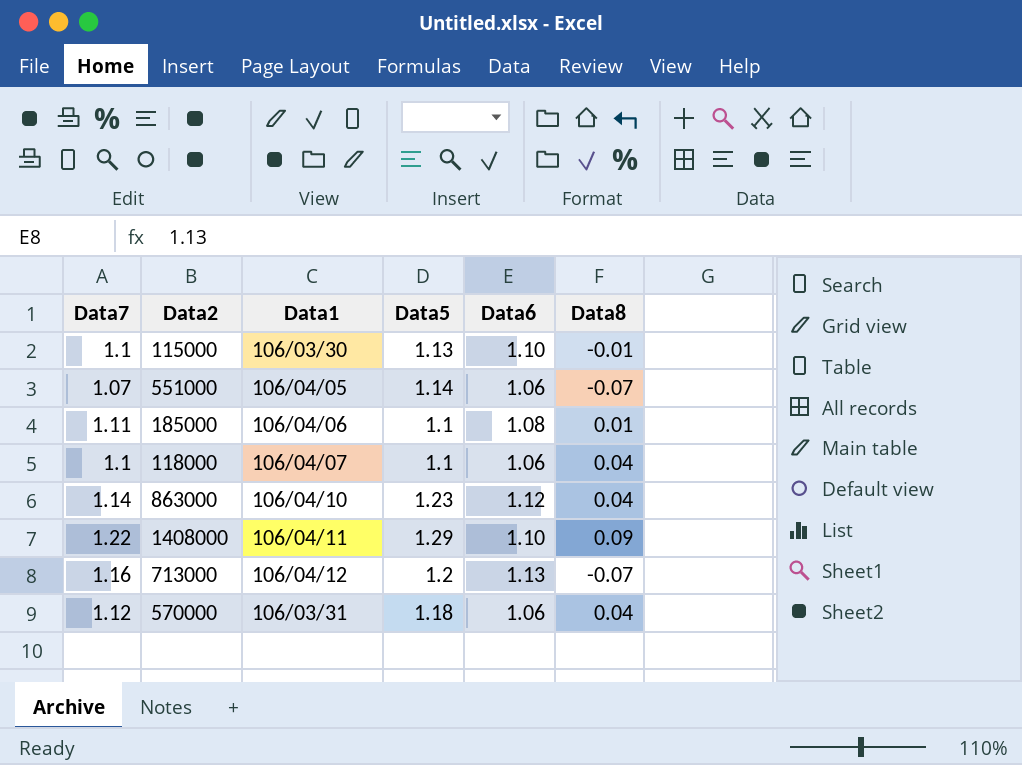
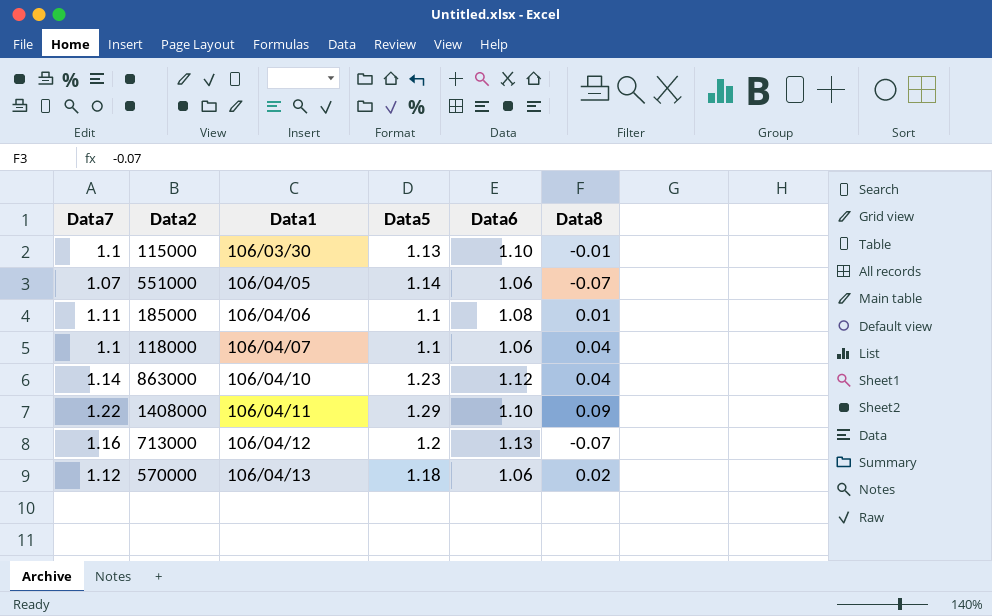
570000 | Data1: 106/03/31 -> 106/04/13
570000 | Data8: 0.04 -> 0.02

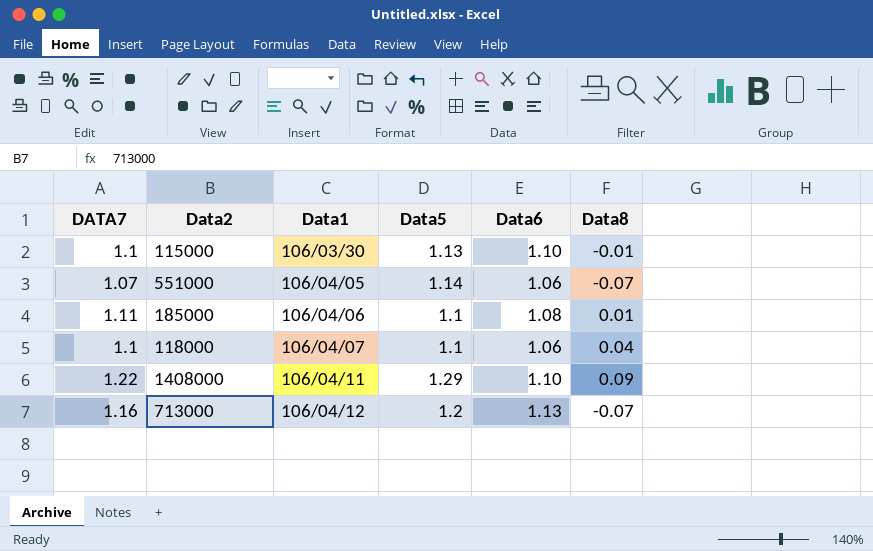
column name: Data7 -> DATA7
row 863000: 1.14 | 106/04/10 | 1.23 | 1.12 | 0.04 -> none
row 570000: 1.12 | 106/04/13 | 1.18 | 1.06 | 0.02 -> none

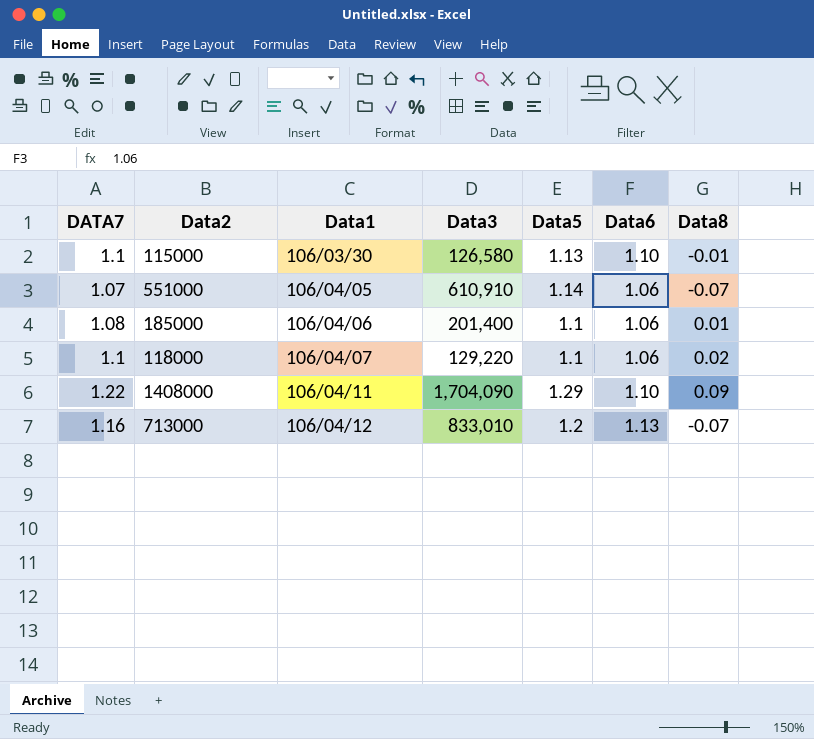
column Data3 | position: none -> 4
185000 | DATA7: 1.11 -> 1.08
185000 | Data6: 1.08 -> 1.06
118000 | Data8: 0.04 -> 0.02

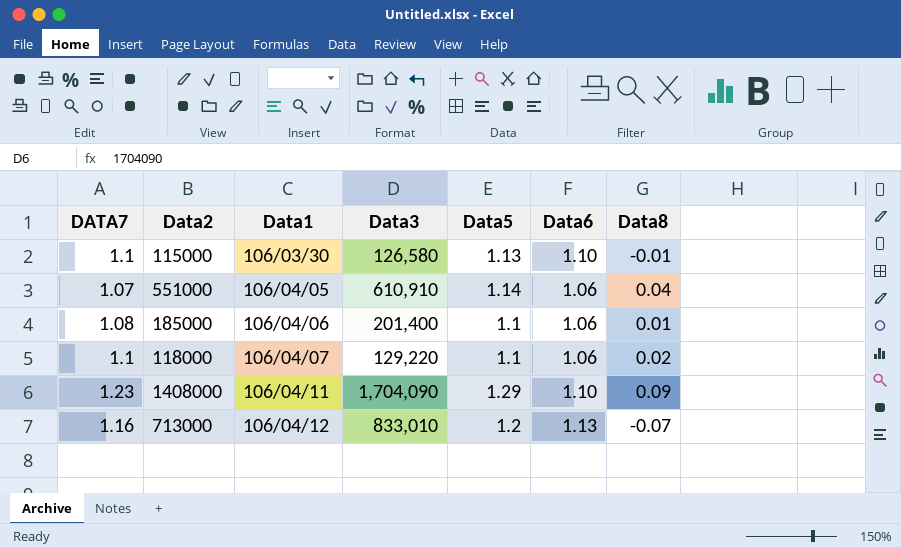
551000 | Data8: -0.07 -> 0.04
1408000 | DATA7: 1.22 -> 1.23

